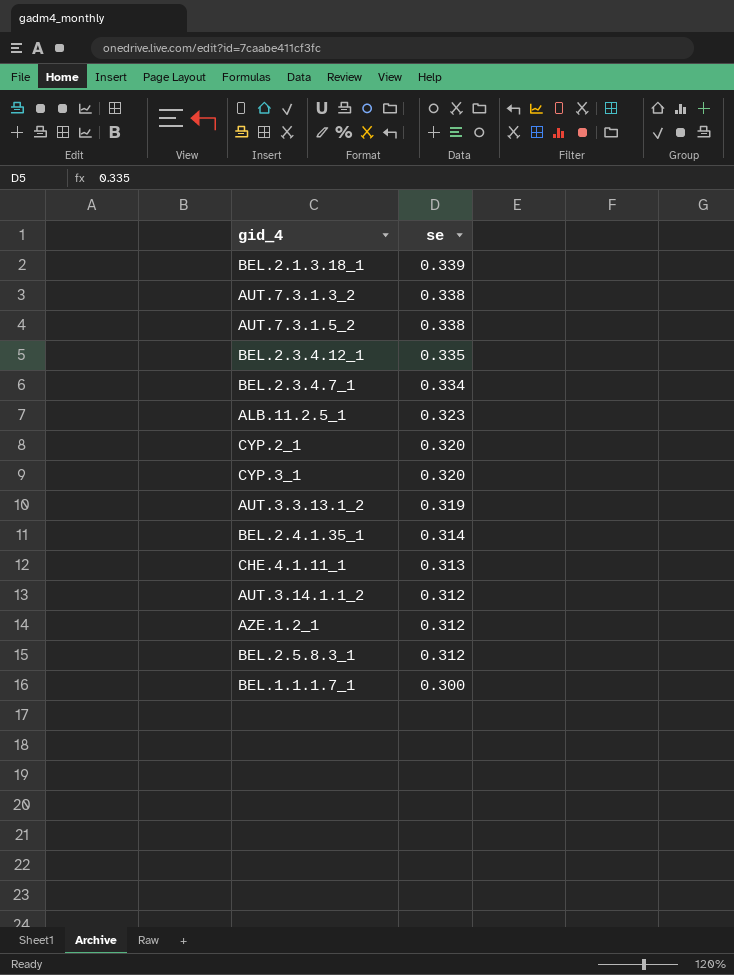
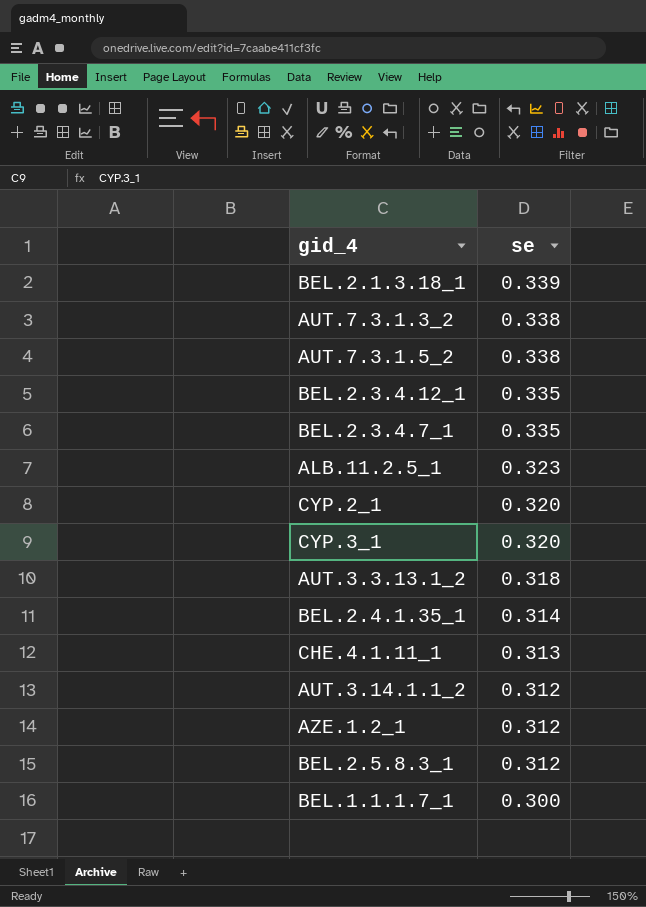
BEL.2.3.4.7_1 | se: 0.334 -> 0.335
AUT.3.3.13.1_2 | se: 0.319 -> 0.318

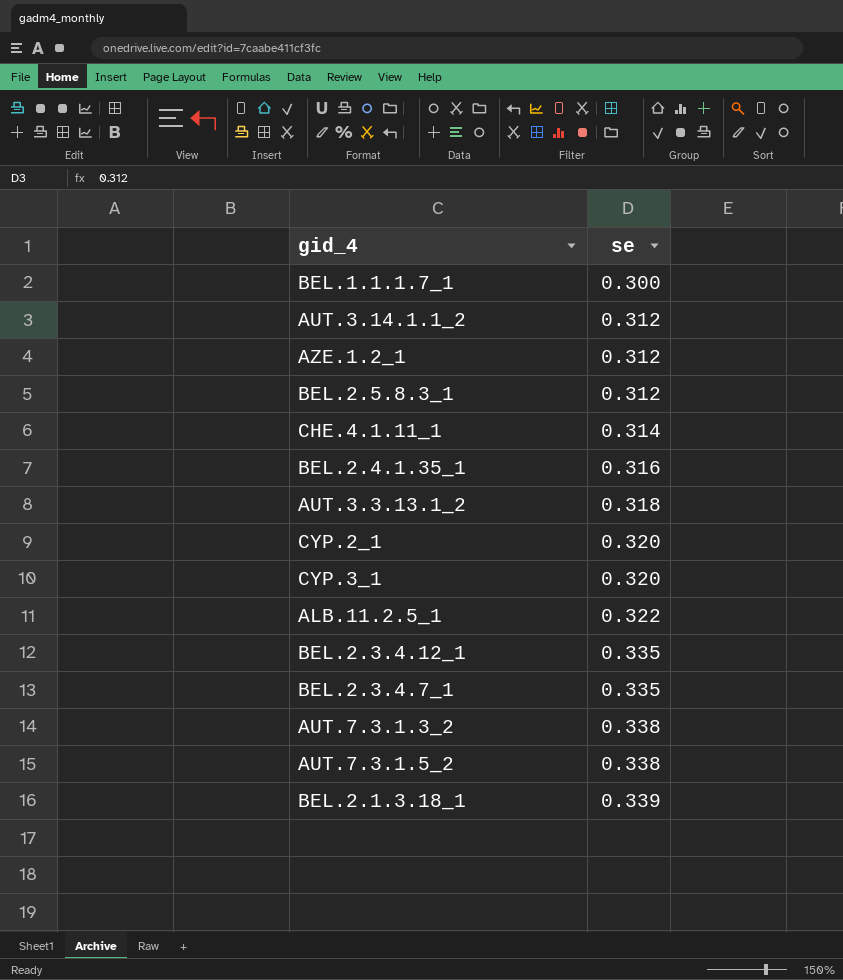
row order: se descending -> se ascending
CHE.4.1.11_1 | se: 0.313 -> 0.314
BEL.2.4.1.35_1 | se: 0.314 -> 0.316
ALB.11.2.5_1 | se: 0.323 -> 0.322

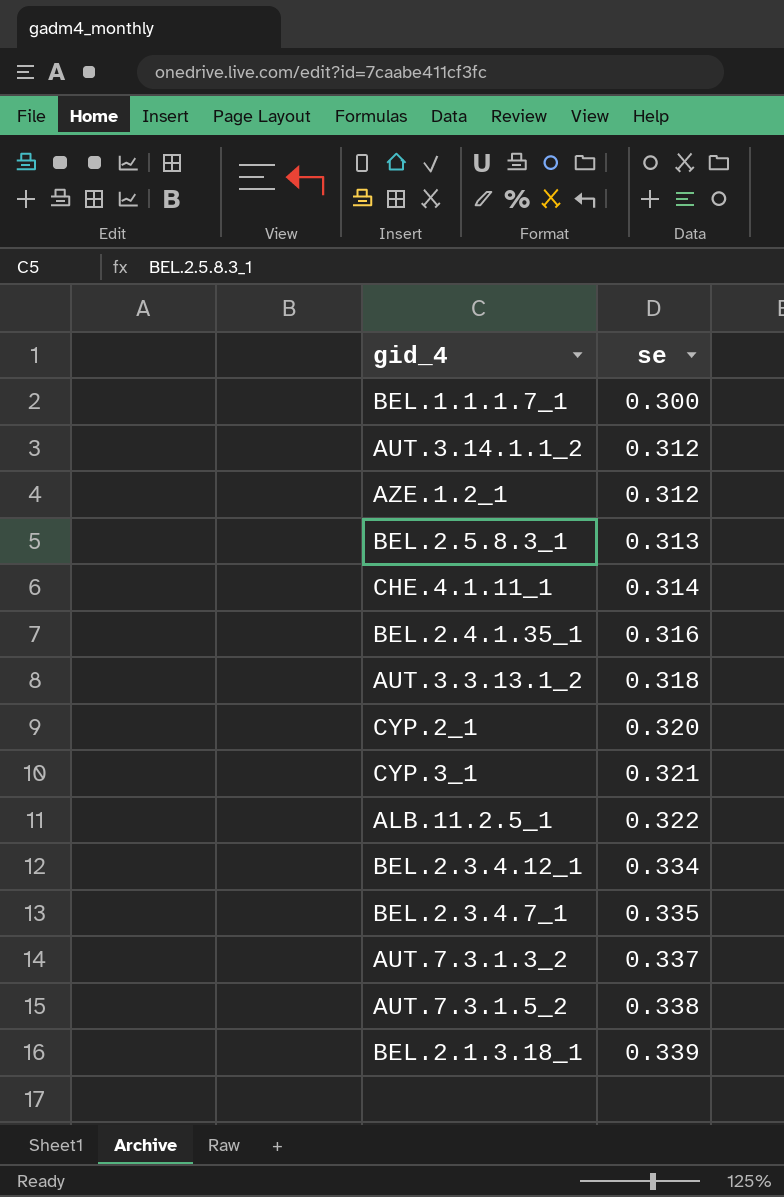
BEL.2.5.8.3_1 | se: 0.312 -> 0.313
CYP.3_1 | se: 0.320 -> 0.321
BEL.2.3.4.12_1 | se: 0.335 -> 0.334
AUT.7.3.1.3_2 | se: 0.338 -> 0.337

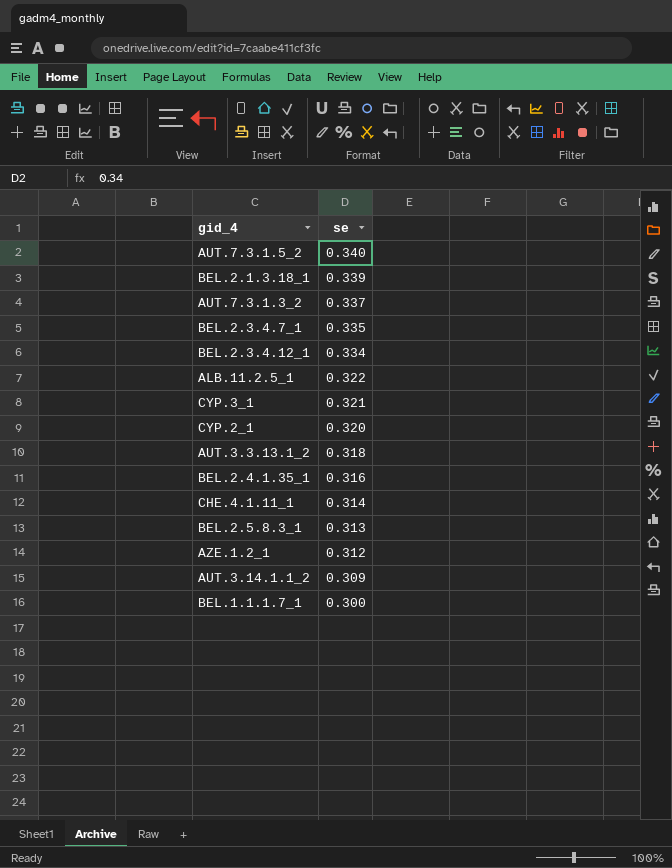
row order: se ascending -> se descending
AUT.7.3.1.5_2 | se: 0.338 -> 0.340
AUT.3.14.1.1_2 | se: 0.312 -> 0.309

